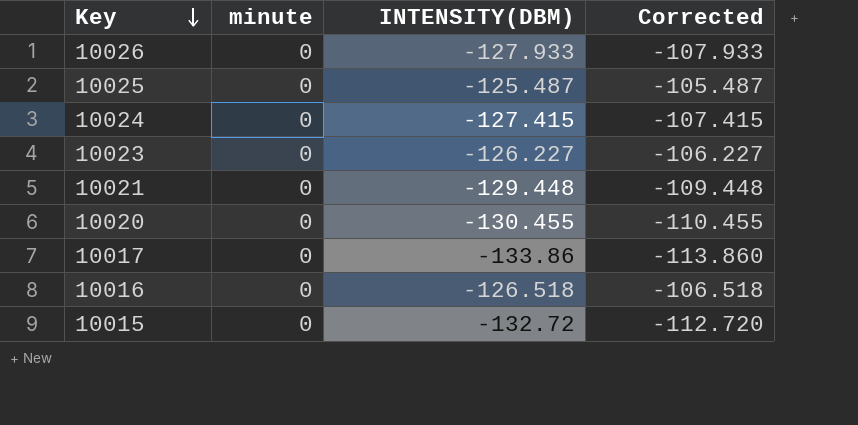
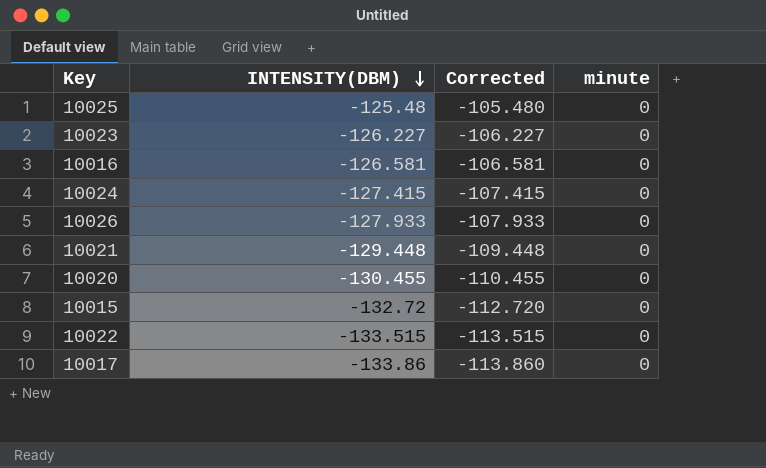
row order: Key descending -> INTENSITY(DBM) descending
column minute | position: 2 -> 4
10025 | INTENSITY(DBM): -125.487 -> -125.48
10025 | Corrected: -105.487 -> -105.480
10016 | INTENSITY(DBM): -126.518 -> -126.581
10016 | Corrected: -106.518 -> -106.581
row 10022: none -> -133.515 | -113.515 | 0

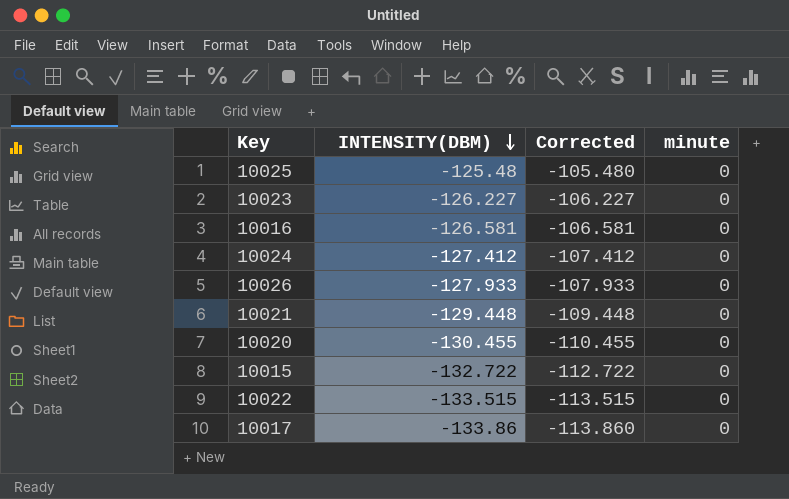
10024 | INTENSITY(DBM): -127.415 -> -127.412
10024 | Corrected: -107.415 -> -107.412
10015 | INTENSITY(DBM): -132.72 -> -132.722
10015 | Corrected: -112.720 -> -112.722

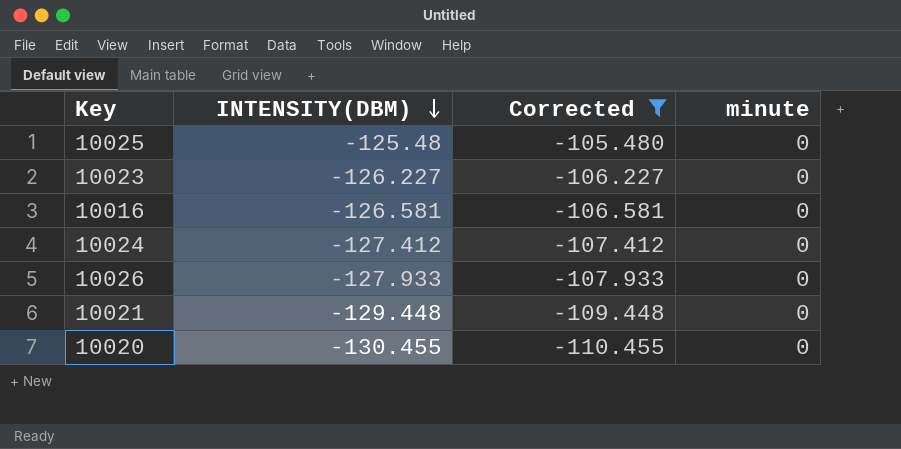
filter: none -> Corrected >= -110.455

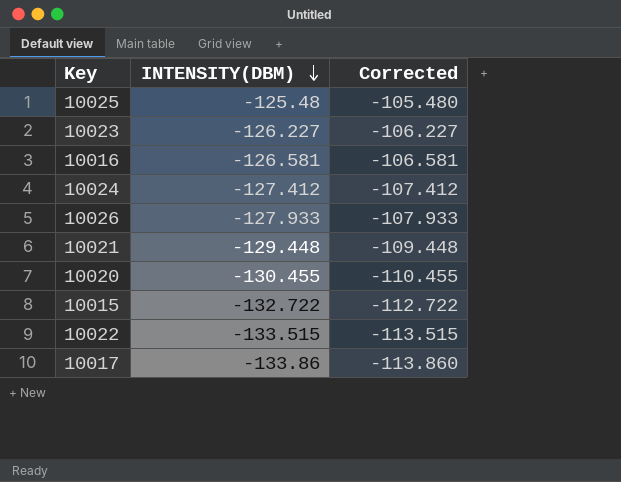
filter: Corrected >= -110.455 -> none
column minute | position: 4 -> none

